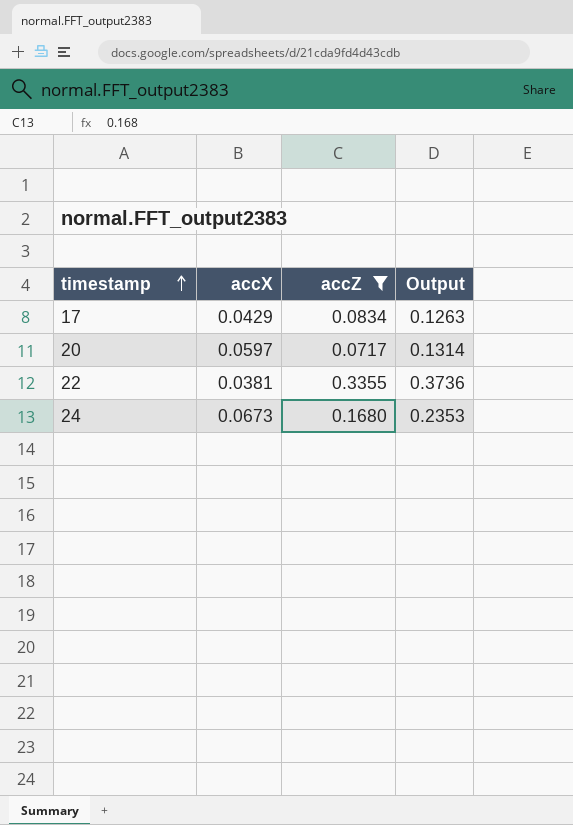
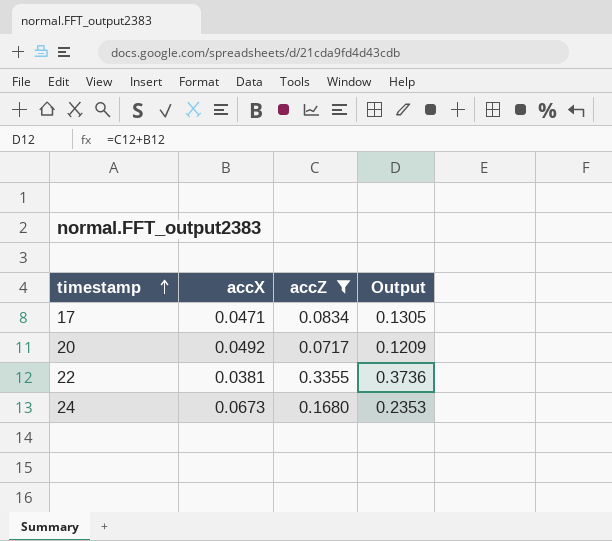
17 | accX: 0.0429 -> 0.0471
17 | Output: 0.1263 -> 0.1305
20 | accX: 0.0597 -> 0.0492
20 | Output: 0.1314 -> 0.1209

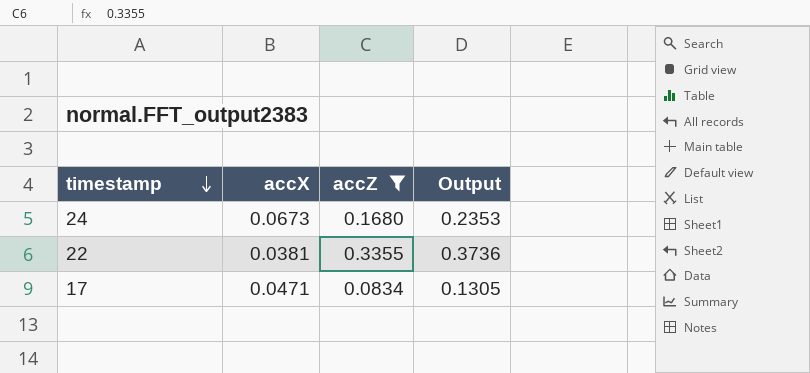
row order: timestamp ascending -> timestamp descending
row 20: 0.0492 | 0.0717 | 0.1209 -> none

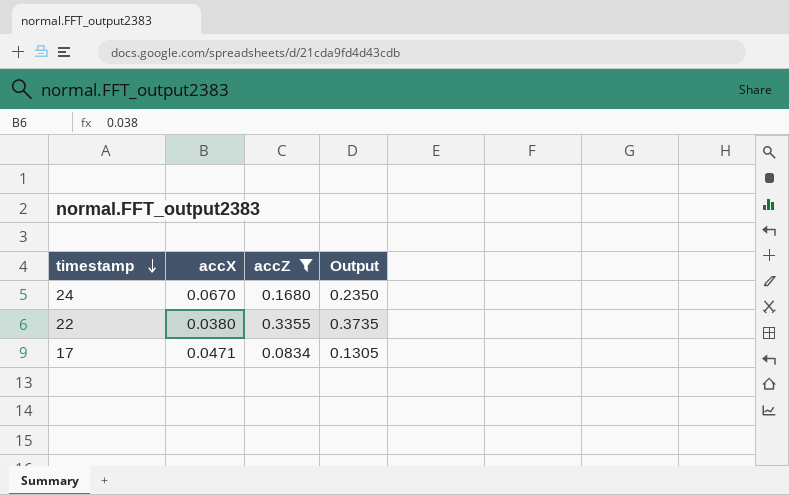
24 | accX: 0.0673 -> 0.0670
24 | Output: 0.2353 -> 0.2350
22 | accX: 0.0381 -> 0.0380
22 | Output: 0.3736 -> 0.3735

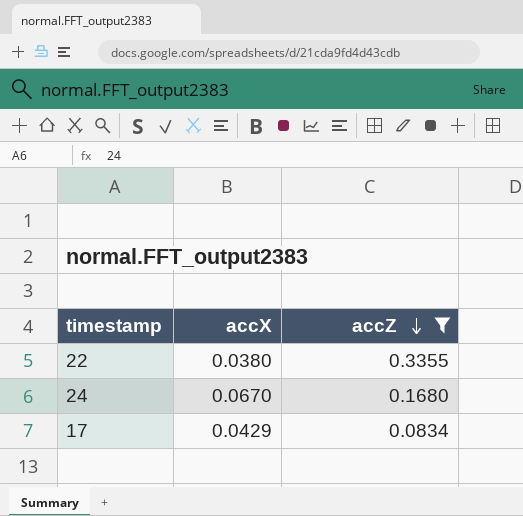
row order: timestamp descending -> accZ descending
column Output | formula: [accX] + [accZ] -> none
17 | accX: 0.0471 -> 0.0429

